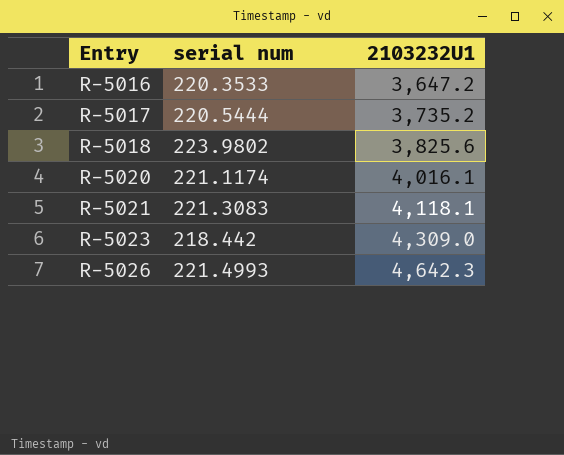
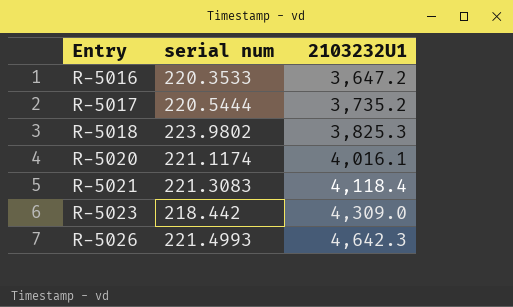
R-5018 | 2103232U1: 3,825.6 -> 3,825.3
R-5021 | 2103232U1: 4,118.1 -> 4,118.4

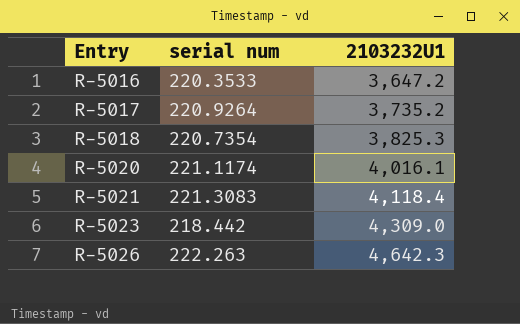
R-5017 | serial num: 220.5444 -> 220.9264
R-5018 | serial num: 223.9802 -> 220.7354
R-5026 | serial num: 221.4993 -> 222.263

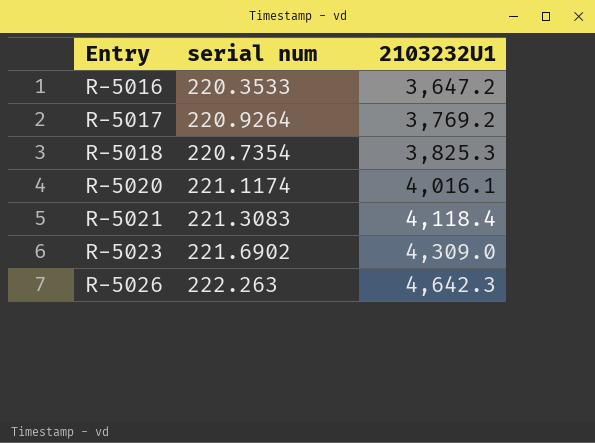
R-5017 | 2103232U1: 3,735.2 -> 3,769.2
R-5023 | serial num: 218.442 -> 221.6902

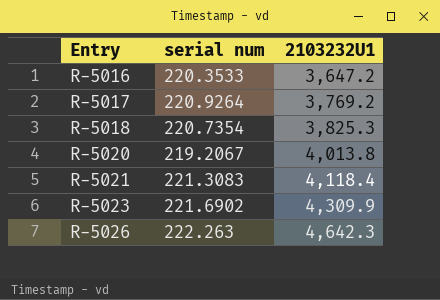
R-5020 | serial num: 221.1174 -> 219.2067
R-5020 | 2103232U1: 4,016.1 -> 4,013.8
R-5023 | 2103232U1: 4,309.0 -> 4,309.9

